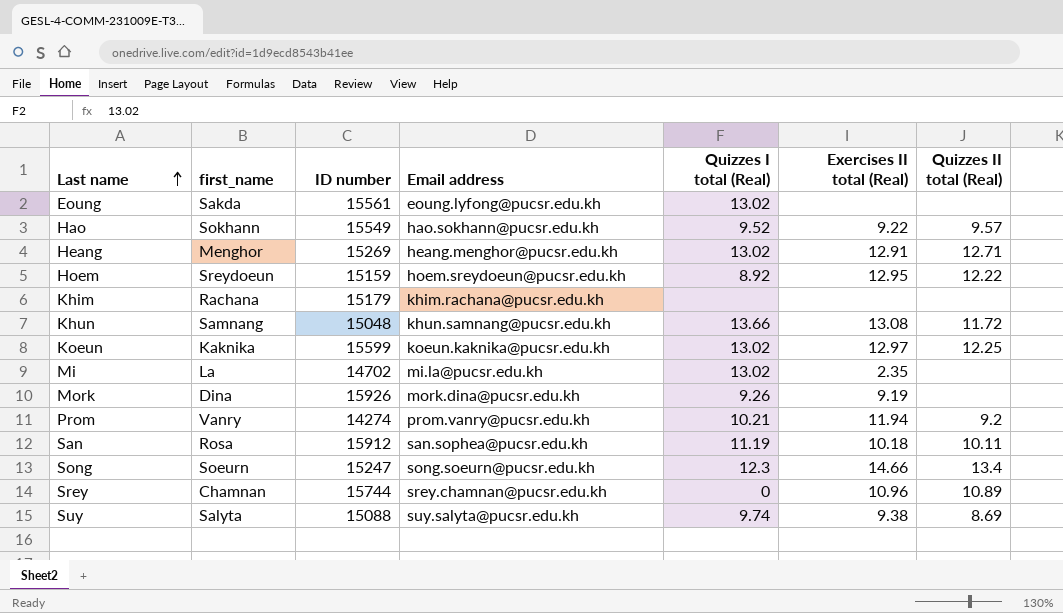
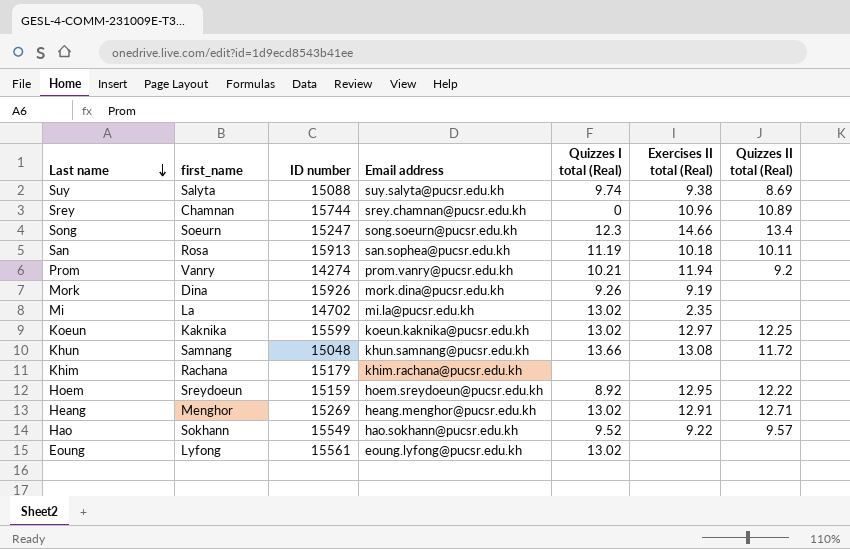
row order: Last name ascending -> Last name descending
San | ID number: 15912 -> 15913
Eoung | first_name: Sakda -> Lyfong

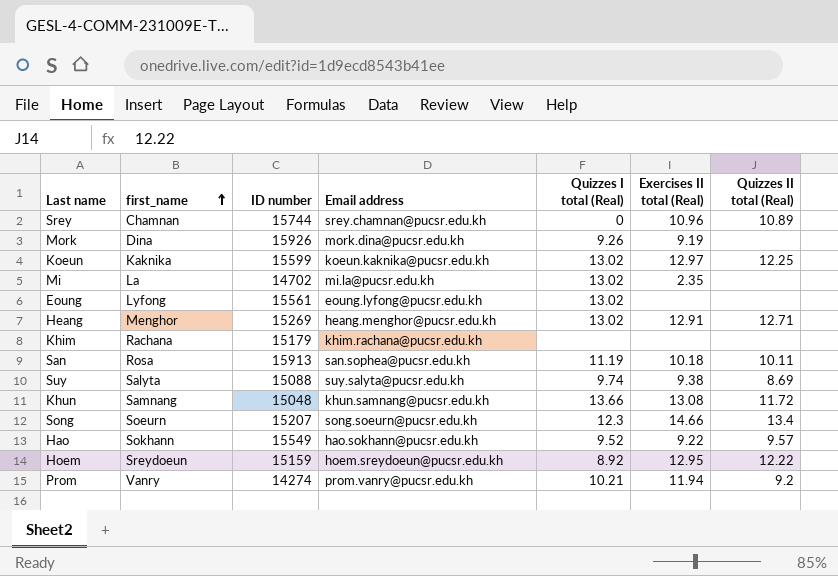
row order: Last name descending -> first_name ascending
Song | ID number: 15247 -> 15207

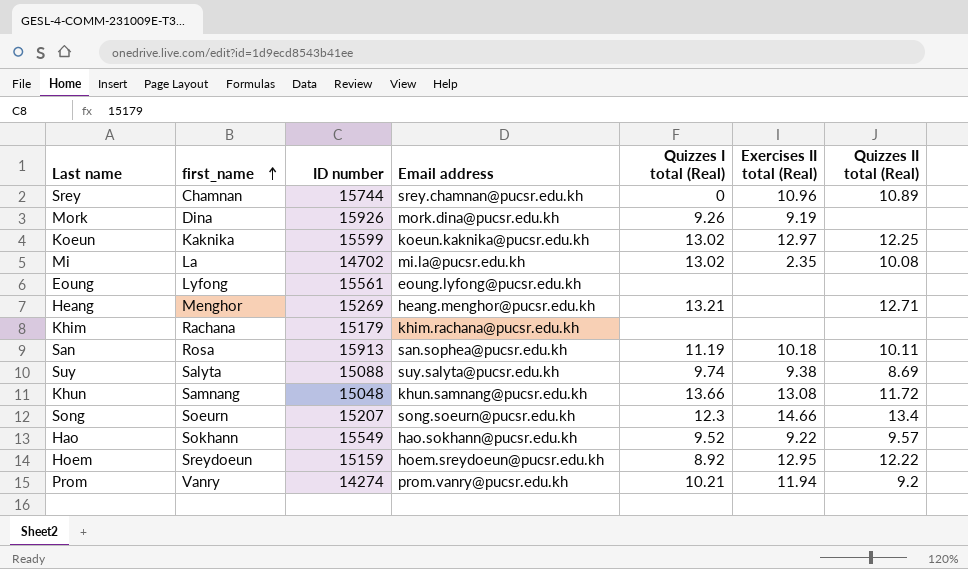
Mi | Quizzes II total (Real): none -> 10.08
Eoung | Quizzes I total (Real): 13.02 -> none
Heang | Quizzes I total (Real): 13.02 -> 13.21
Heang | Exercises II total (Real): 12.91 -> none

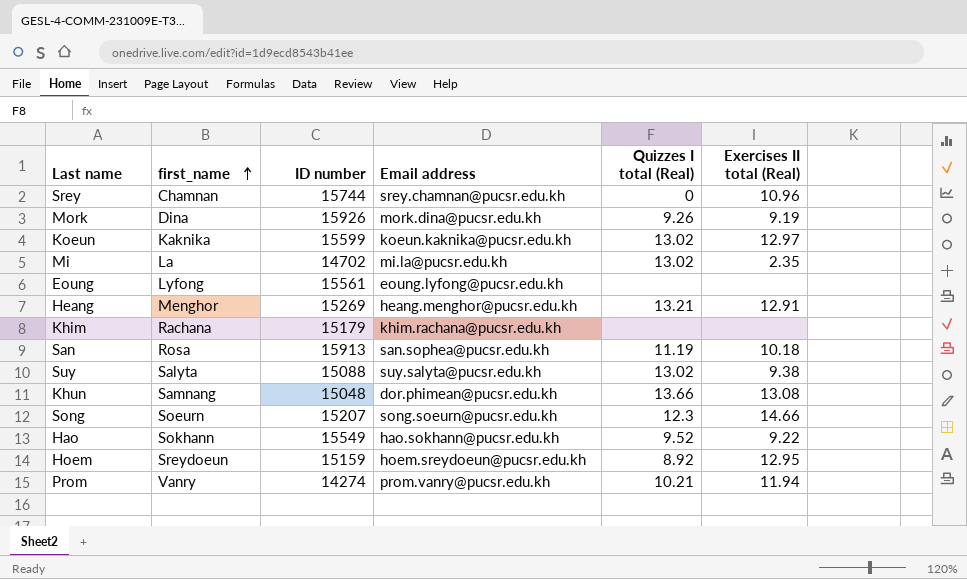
column Quizzes II total (Real) | position: 7 -> none
Heang | Exercises II total (Real): none -> 12.91
Suy | Quizzes I total (Real): 9.74 -> 13.02
Khun | Email address: khun.samnang@pucsr.edu.kh -> dor.phimean@pucsr.edu.kh

